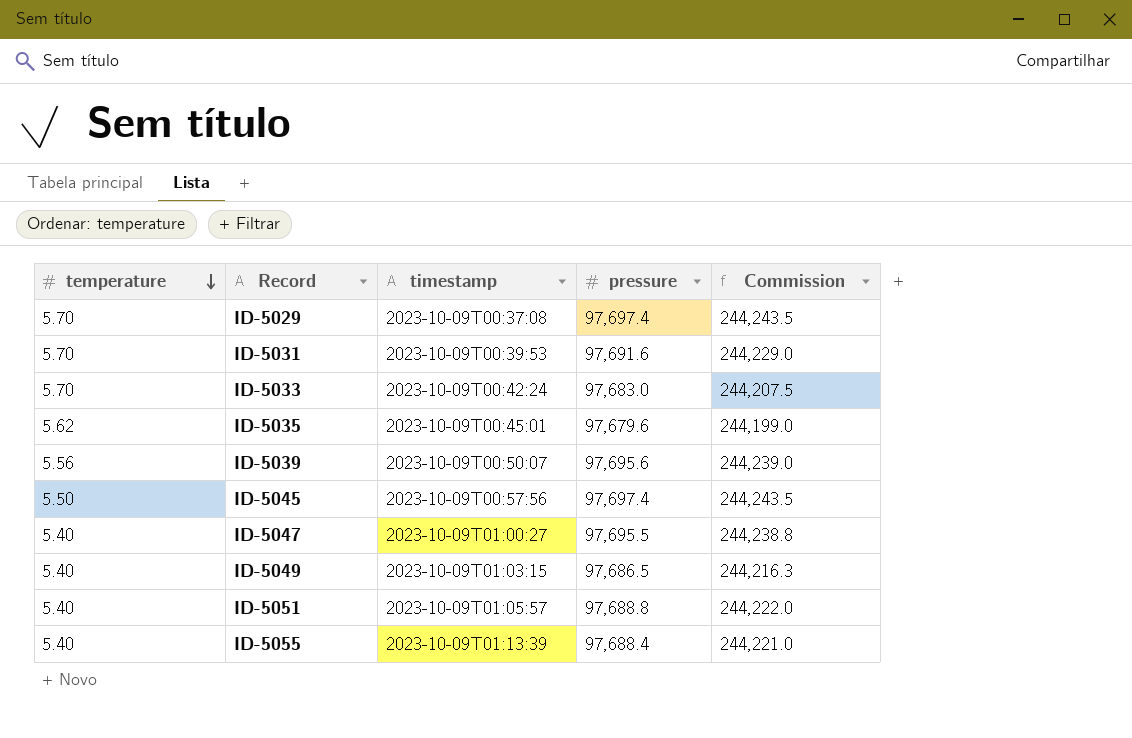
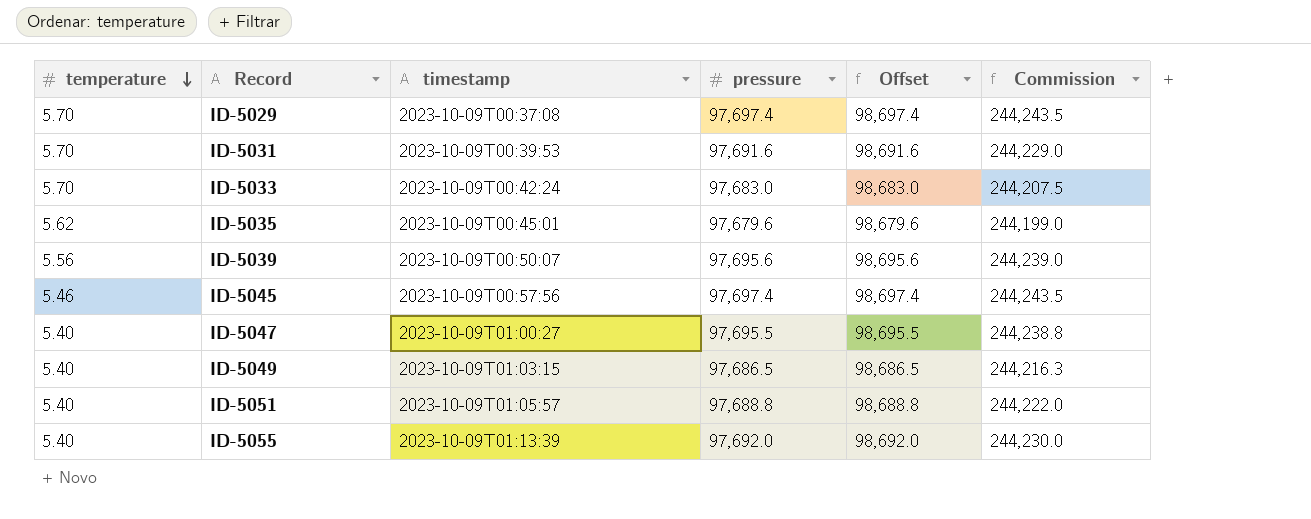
column Offset | formula: none -> [pressure] + 1000
ID-5045 | temperature: 5.50 -> 5.46
ID-5055 | pressure: 97,688.4 -> 97,692.0
ID-5055 | Commission: 244,221.0 -> 244,230.0

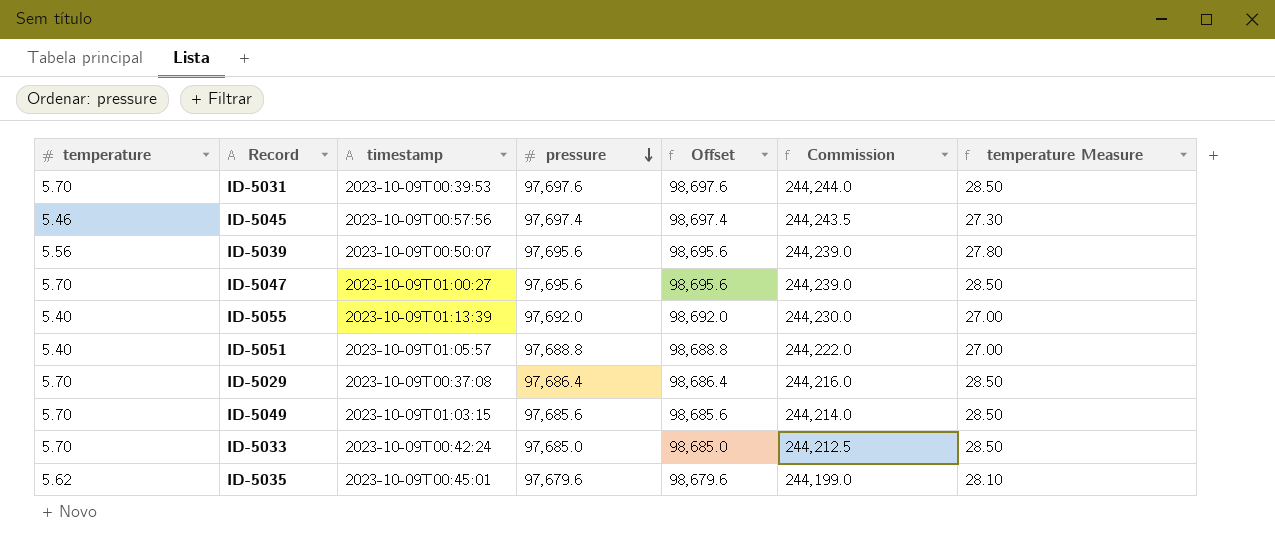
row order: temperature descending -> pressure descending
column temperature Measure | formula: none -> [temperature] * 5
ID-5031 | pressure: 97,691.6 -> 97,697.6
ID-5031 | Offset: 98,691.6 -> 98,697.6
ID-5031 | Commission: 244,229.0 -> 244,244.0
ID-5047 | temperature: 5.40 -> 5.70
ID-5047 | pressure: 97,695.5 -> 97,695.6
ID-5047 | Offset: 98,695.5 -> 98,695.6
ID-5047 | Commission: 244,238.8 -> 244,239.0
ID-5029 | pressure: 97,697.4 -> 97,686.4
ID-5029 | Offset: 98,697.4 -> 98,686.4
ID-5029 | Commission: 244,243.5 -> 244,216.0
ID-5049 | temperature: 5.40 -> 5.70
ID-5049 | pressure: 97,686.5 -> 97,685.6
ID-5049 | Offset: 98,686.5 -> 98,685.6
ID-5049 | Commission: 244,216.3 -> 244,214.0
ID-5033 | pressure: 97,683.0 -> 97,685.0
ID-5033 | Offset: 98,683.0 -> 98,685.0
ID-5033 | Commission: 244,207.5 -> 244,212.5

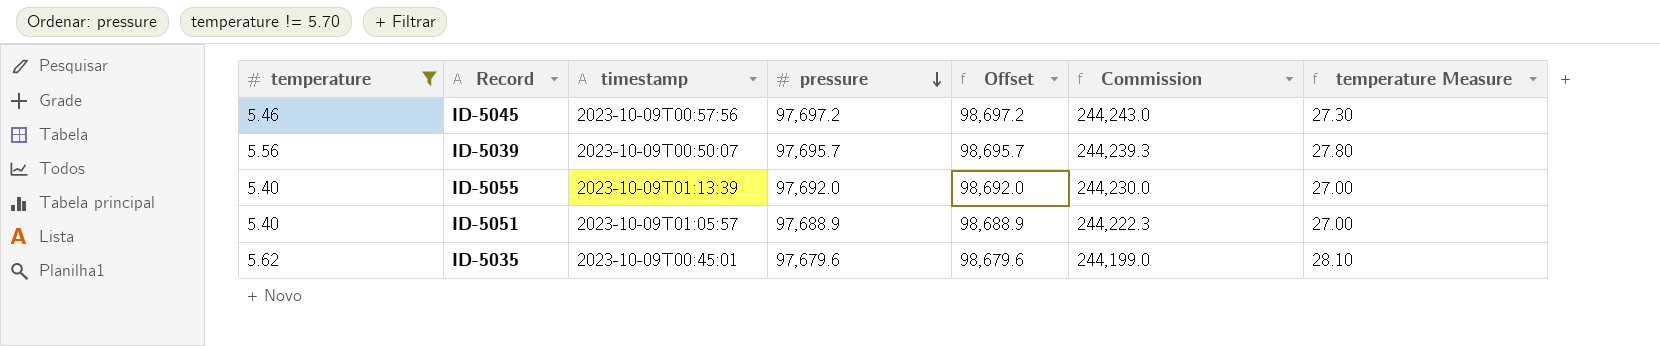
filter: none -> temperature != 5.70
ID-5045 | pressure: 97,697.4 -> 97,697.2
ID-5045 | Offset: 98,697.4 -> 98,697.2
ID-5045 | Commission: 244,243.5 -> 244,243.0
ID-5039 | pressure: 97,695.6 -> 97,695.7
ID-5039 | Offset: 98,695.6 -> 98,695.7
ID-5039 | Commission: 244,239.0 -> 244,239.3
ID-5051 | pressure: 97,688.8 -> 97,688.9
ID-5051 | Offset: 98,688.8 -> 98,688.9
ID-5051 | Commission: 244,222.0 -> 244,222.3

